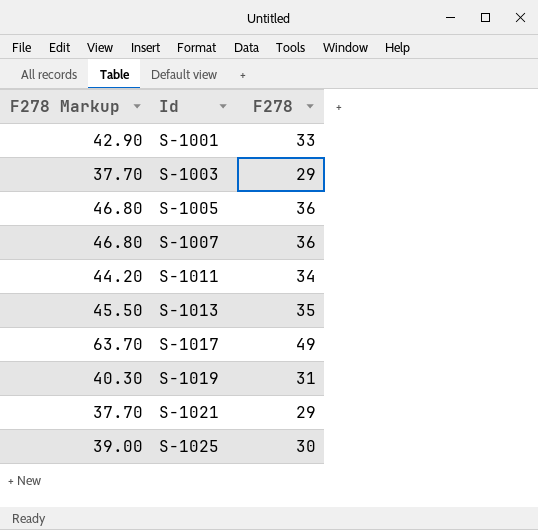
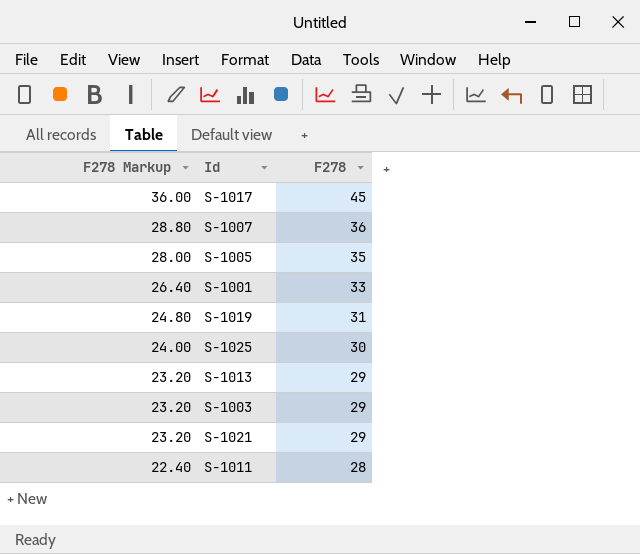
row order: Id ascending -> F278 Markup descending
column F278 Markup | formula: [F278] * 1.3 -> [F278] * 0.8
S-1017 | F278: 49 -> 45
S-1005 | F278: 36 -> 35
S-1013 | F278: 35 -> 29
S-1011 | F278: 34 -> 28

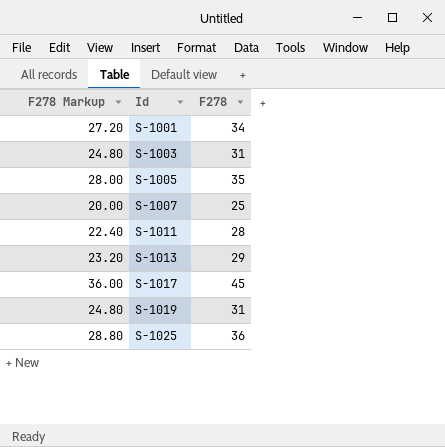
row order: F278 Markup descending -> Id ascending
row S-1021: 23.20 | 29 -> none
S-1001 | F278 Markup: 26.40 -> 27.20
S-1001 | F278: 33 -> 34
S-1003 | F278 Markup: 23.20 -> 24.80
S-1003 | F278: 29 -> 31
S-1007 | F278 Markup: 28.80 -> 20.00
S-1007 | F278: 36 -> 25
S-1025 | F278 Markup: 24.00 -> 28.80
S-1025 | F278: 30 -> 36

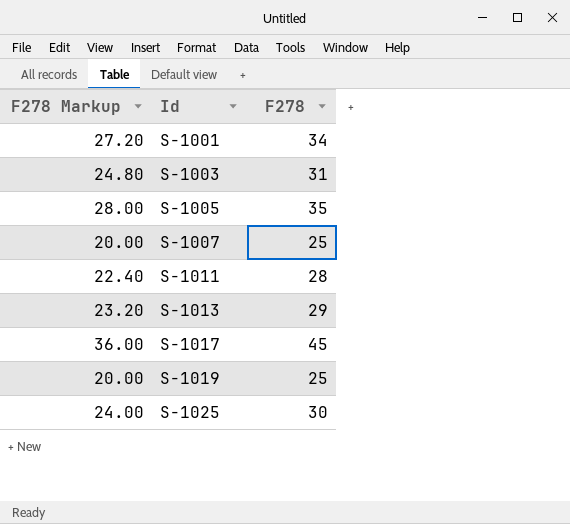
S-1019 | F278 Markup: 24.80 -> 20.00
S-1019 | F278: 31 -> 25
S-1025 | F278 Markup: 28.80 -> 24.00
S-1025 | F278: 36 -> 30

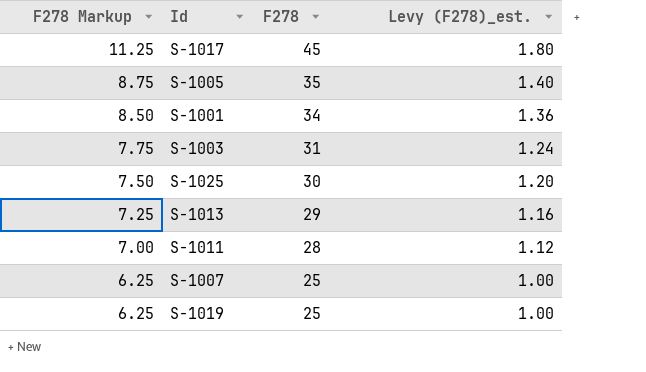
row order: Id ascending -> F278 Markup descending
column F278 Markup | formula: [F278] * 0.8 -> [F278] * 0.25
column Levy (F278)_est. | formula: none -> [F278] * 0.04

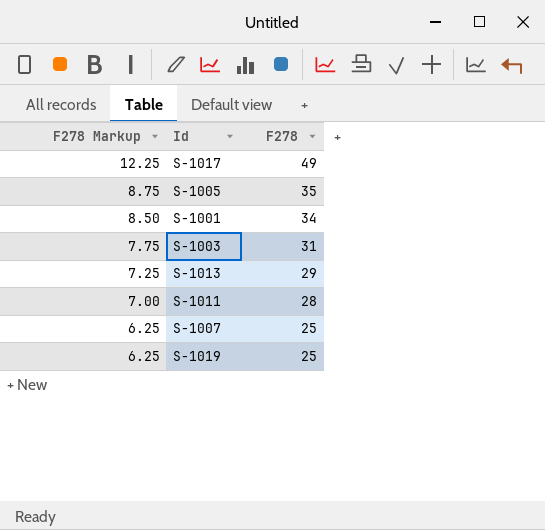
column Levy (F278)_est. | formula: [F278] * 0.04 -> none
row S-1025: 7.50 | 30 | 1.20 -> none
S-1017 | F278 Markup: 11.25 -> 12.25
S-1017 | F278: 45 -> 49

